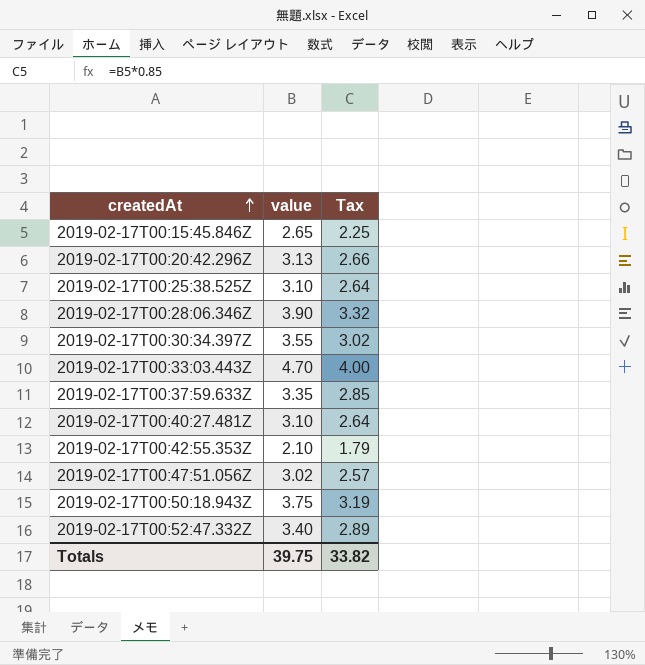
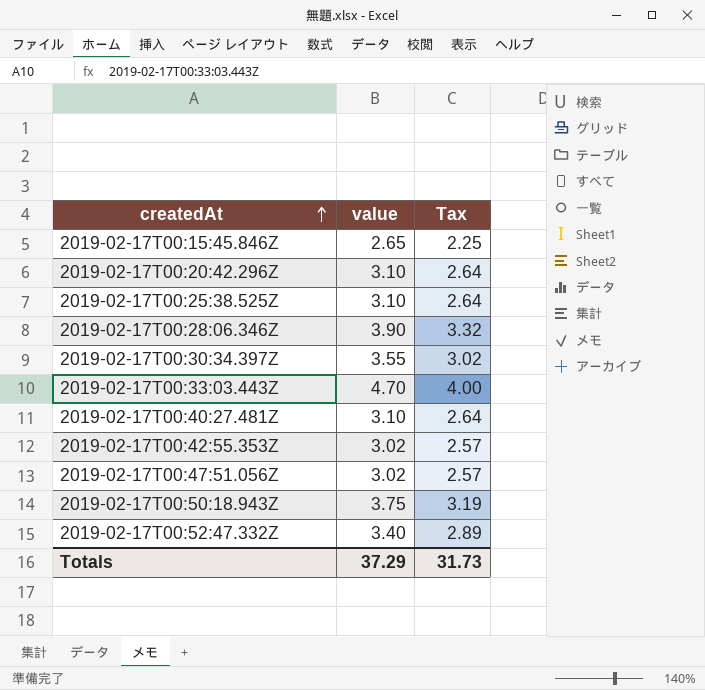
row 2019-02-17T00:37:59.633Z: 3.35 | 2.85 -> none
2019-02-17T00:20:42.296Z | value: 3.13 -> 3.10
2019-02-17T00:20:42.296Z | Tax: 2.66 -> 2.64
2019-02-17T00:42:55.353Z | value: 2.10 -> 3.02
2019-02-17T00:42:55.353Z | Tax: 1.79 -> 2.57
Totals | value: 39.75 -> 37.29
Totals | Tax: 33.82 -> 31.73

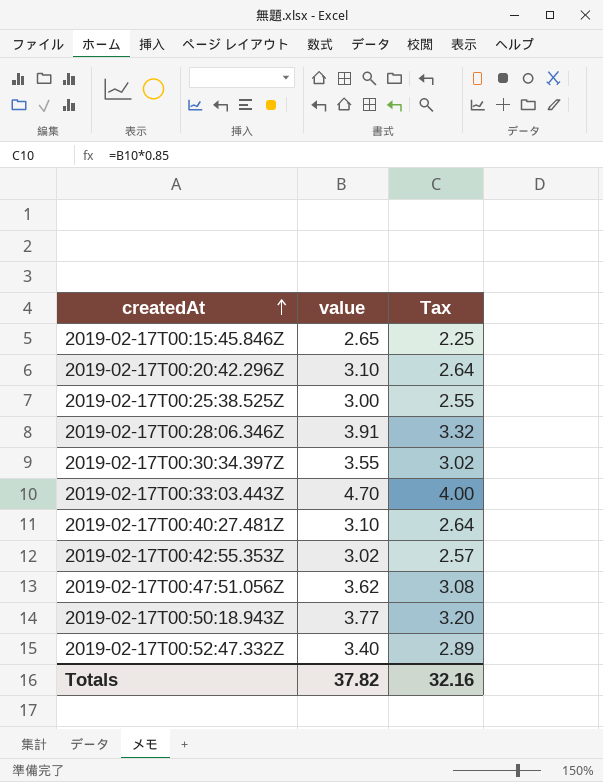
2019-02-17T00:25:38.525Z | value: 3.10 -> 3.00
2019-02-17T00:25:38.525Z | Tax: 2.64 -> 2.55
2019-02-17T00:28:06.346Z | value: 3.90 -> 3.91
2019-02-17T00:47:51.056Z | value: 3.02 -> 3.62
2019-02-17T00:47:51.056Z | Tax: 2.57 -> 3.08
2019-02-17T00:50:18.943Z | value: 3.75 -> 3.77
2019-02-17T00:50:18.943Z | Tax: 3.19 -> 3.20
Totals | value: 37.29 -> 37.82
Totals | Tax: 31.73 -> 32.16

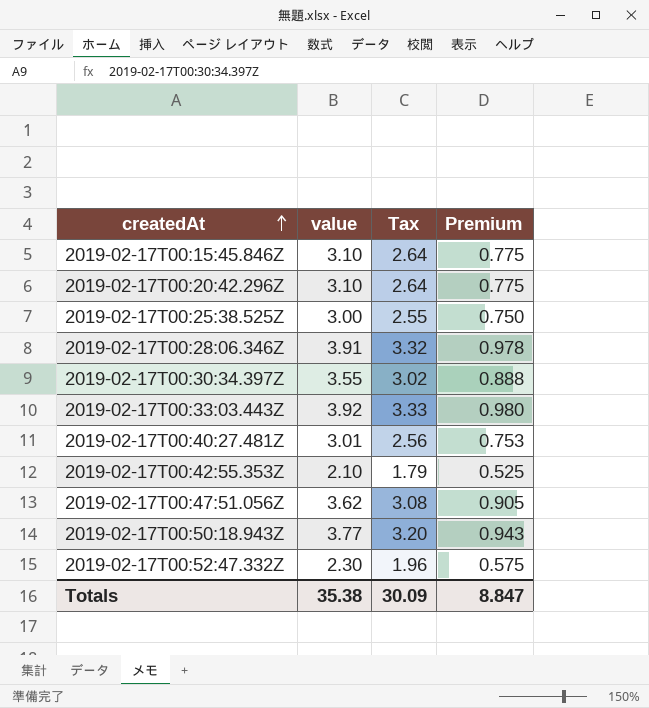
column Premium | formula: none -> [value] * 0.25
2019-02-17T00:15:45.846Z | value: 2.65 -> 3.10
2019-02-17T00:15:45.846Z | Tax: 2.25 -> 2.64
2019-02-17T00:33:03.443Z | value: 4.70 -> 3.92
2019-02-17T00:33:03.443Z | Tax: 4.00 -> 3.33
2019-02-17T00:40:27.481Z | value: 3.10 -> 3.01
2019-02-17T00:40:27.481Z | Tax: 2.64 -> 2.56
2019-02-17T00:42:55.353Z | value: 3.02 -> 2.10
2019-02-17T00:42:55.353Z | Tax: 2.57 -> 1.79
2019-02-17T00:52:47.332Z | value: 3.40 -> 2.30
2019-02-17T00:52:47.332Z | Tax: 2.89 -> 1.96
Totals | value: 37.82 -> 35.38
Totals | Tax: 32.16 -> 30.09

